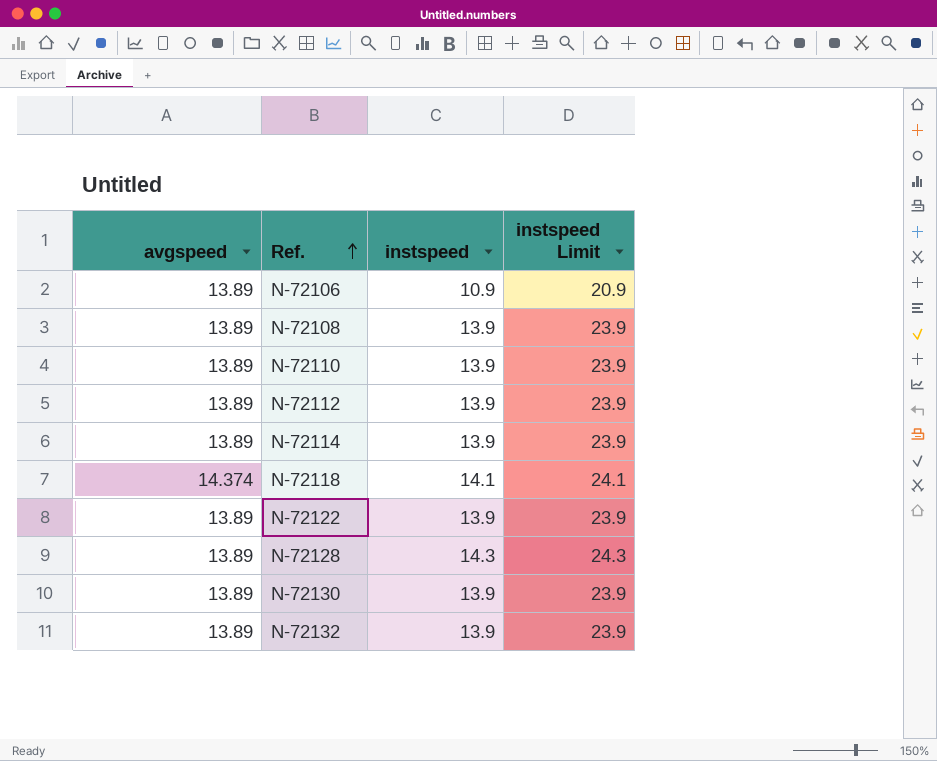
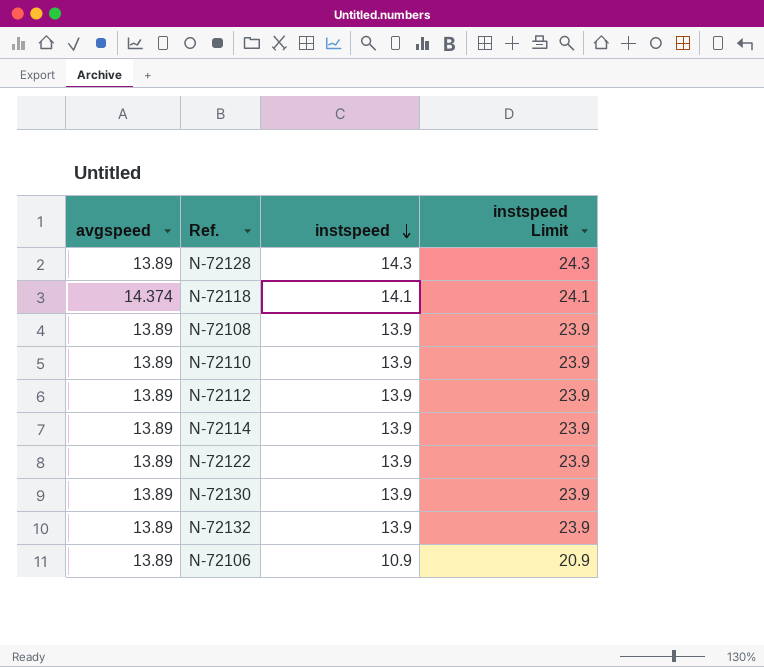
row order: Ref. ascending -> instspeed descending

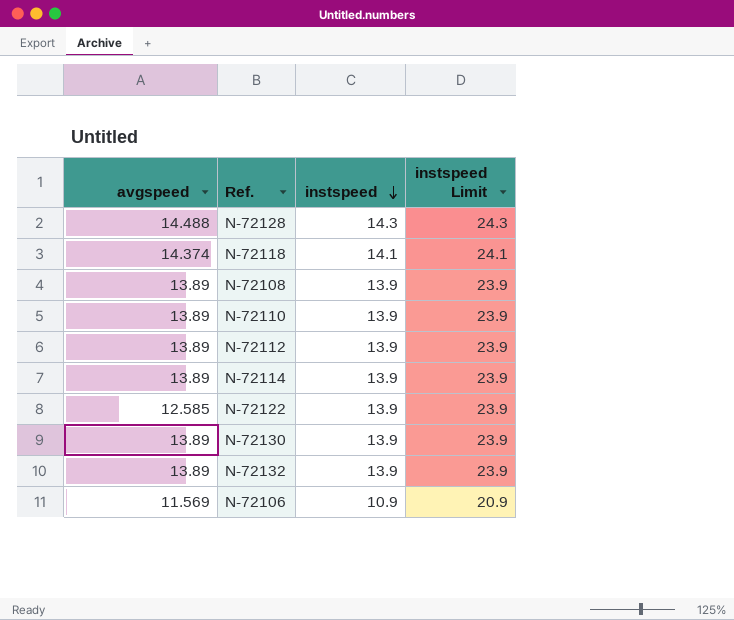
N-72128 | avgspeed: 13.89 -> 14.488
N-72122 | avgspeed: 13.89 -> 12.585
N-72106 | avgspeed: 13.89 -> 11.569

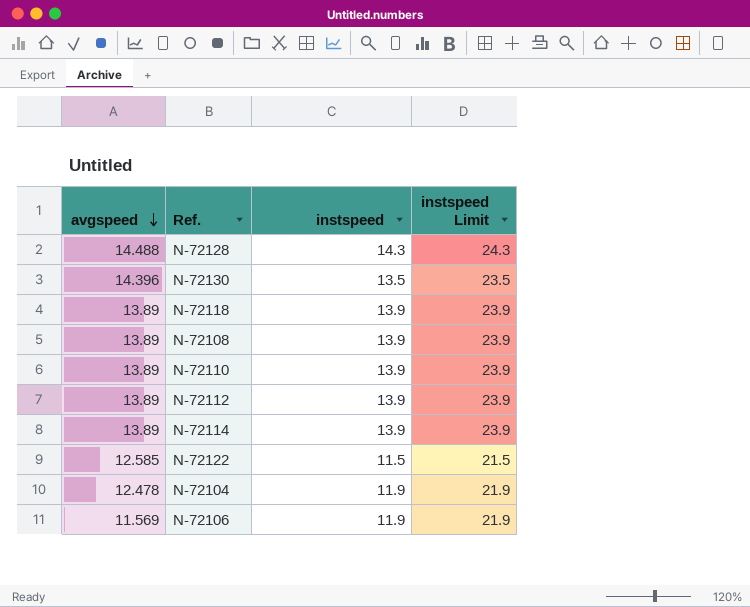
row order: instspeed descending -> avgspeed descending
row N-72132: 13.89 | 13.9 | 23.9 -> none
N-72130 | avgspeed: 13.89 -> 14.396
N-72130 | instspeed: 13.9 -> 13.5
N-72130 | instspeed Limit: 23.9 -> 23.5
N-72118 | avgspeed: 14.374 -> 13.89
N-72118 | instspeed: 14.1 -> 13.9
N-72118 | instspeed Limit: 24.1 -> 23.9
N-72122 | instspeed: 13.9 -> 11.5
N-72122 | instspeed Limit: 23.9 -> 21.5
row N-72104: none -> 12.478 | 11.9 | 21.9
N-72106 | instspeed: 10.9 -> 11.9
N-72106 | instspeed Limit: 20.9 -> 21.9

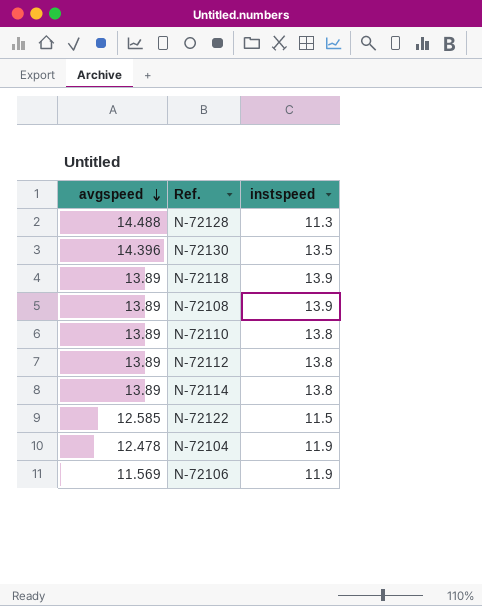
column instspeed Limit | formula: [instspeed] + 10 -> none
N-72128 | instspeed: 14.3 -> 11.3
N-72110 | instspeed: 13.9 -> 13.8
N-72112 | instspeed: 13.9 -> 13.8
N-72114 | instspeed: 13.9 -> 13.8

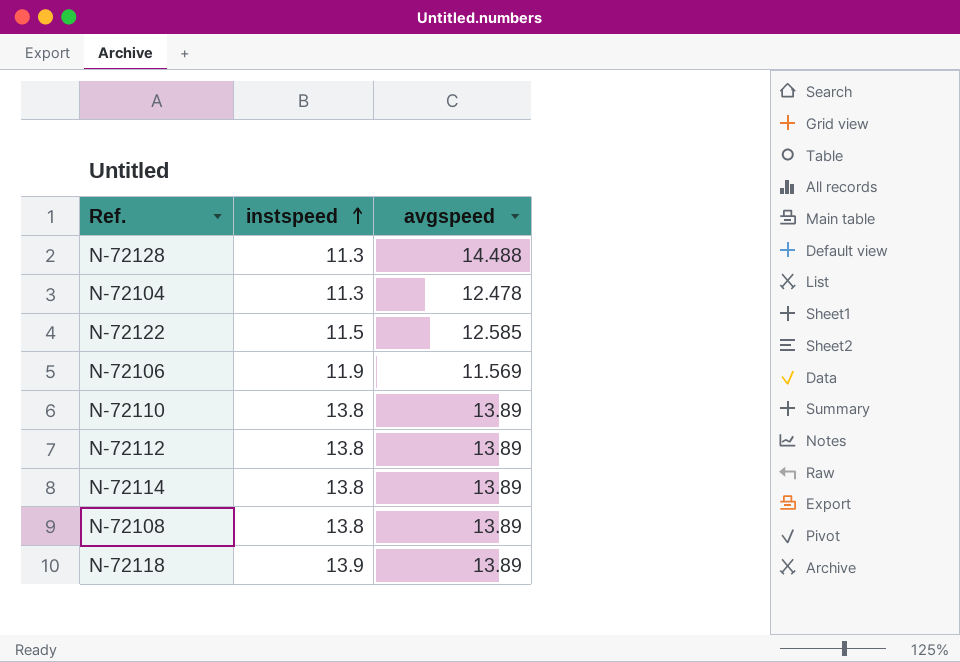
row order: avgspeed descending -> instspeed ascending
column avgspeed | position: 1 -> 3
row N-72130: 14.396 | 13.5 -> none
N-72104 | instspeed: 11.9 -> 11.3
N-72108 | instspeed: 13.9 -> 13.8

